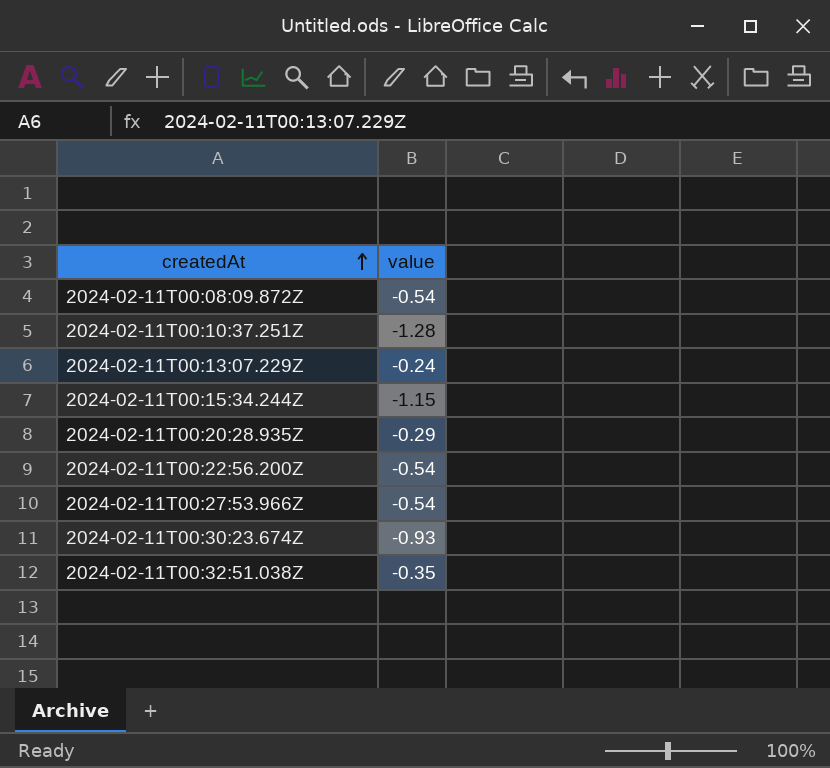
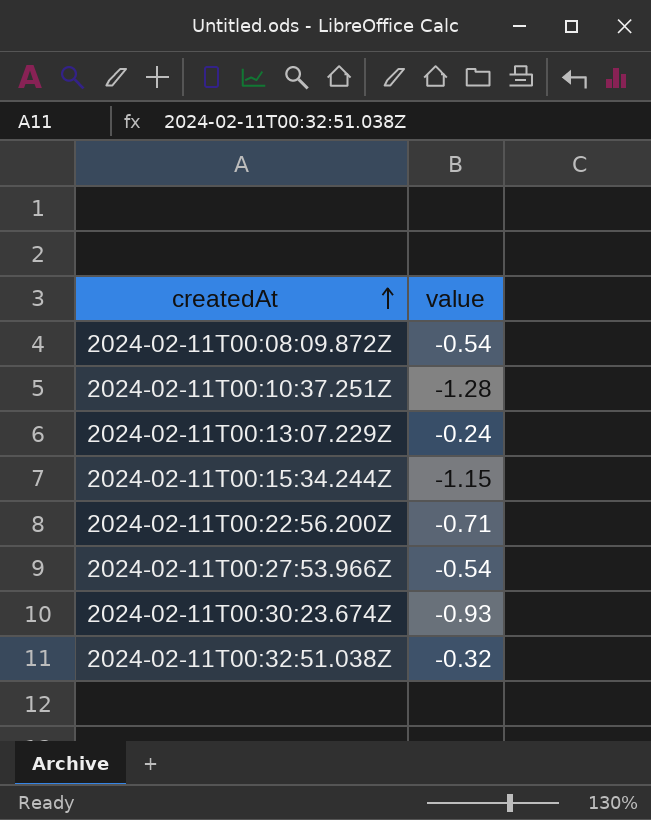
row 2024-02-11T00:20:28.935Z: -0.29 -> none
2024-02-11T00:22:56.200Z | value: -0.54 -> -0.71
2024-02-11T00:32:51.038Z | value: -0.35 -> -0.32

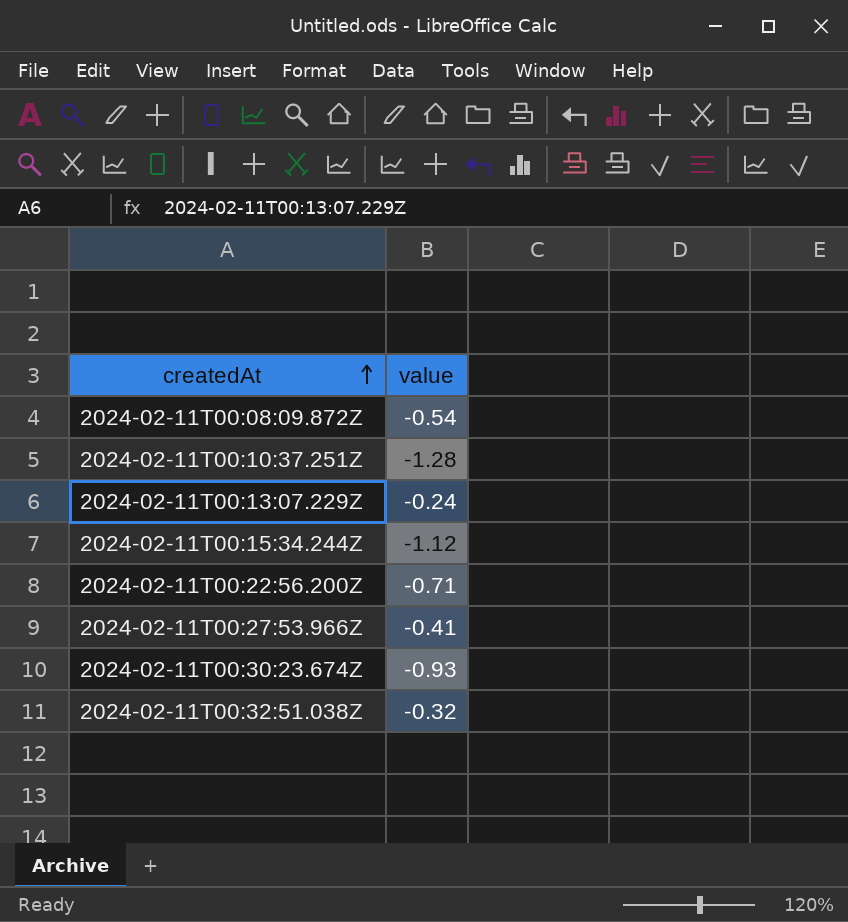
2024-02-11T00:15:34.244Z | value: -1.15 -> -1.12
2024-02-11T00:27:53.966Z | value: -0.54 -> -0.41

